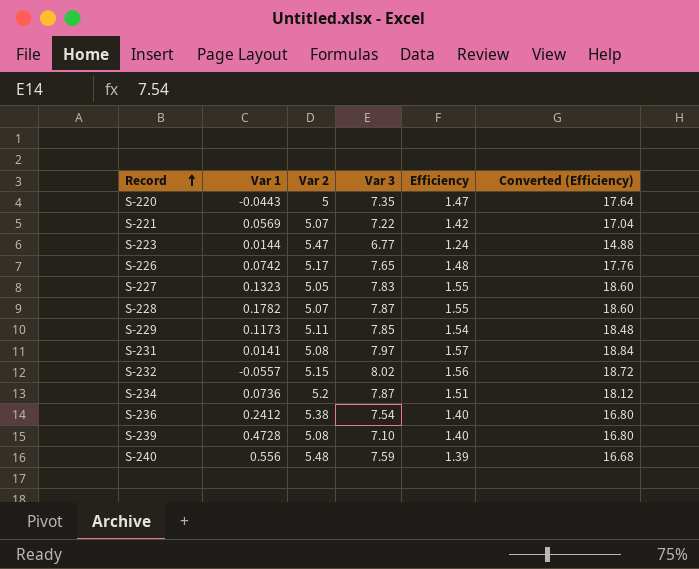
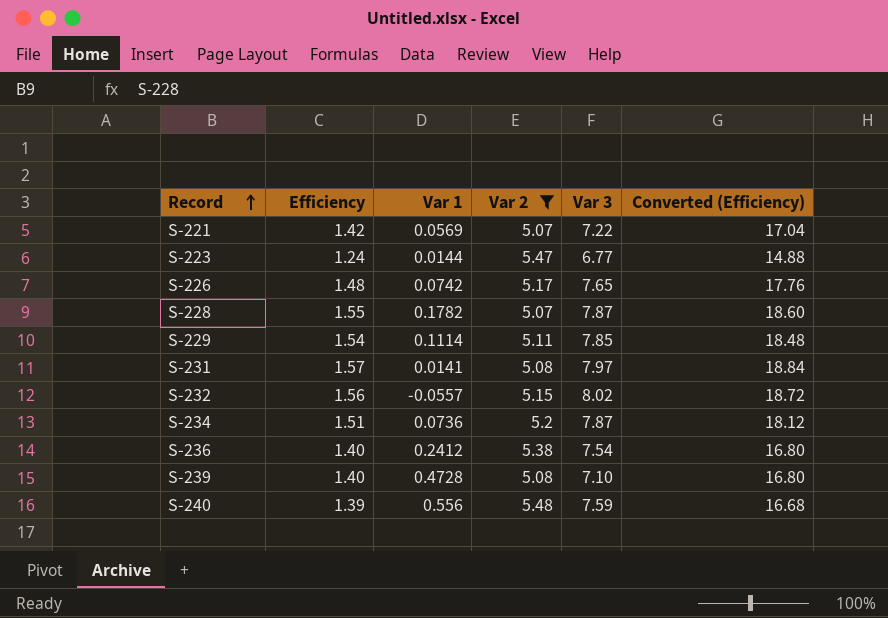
filter: none -> Var 2 >= 5.07
column Efficiency | position: 5 -> 2
S-229 | Var 1: 0.1173 -> 0.1114

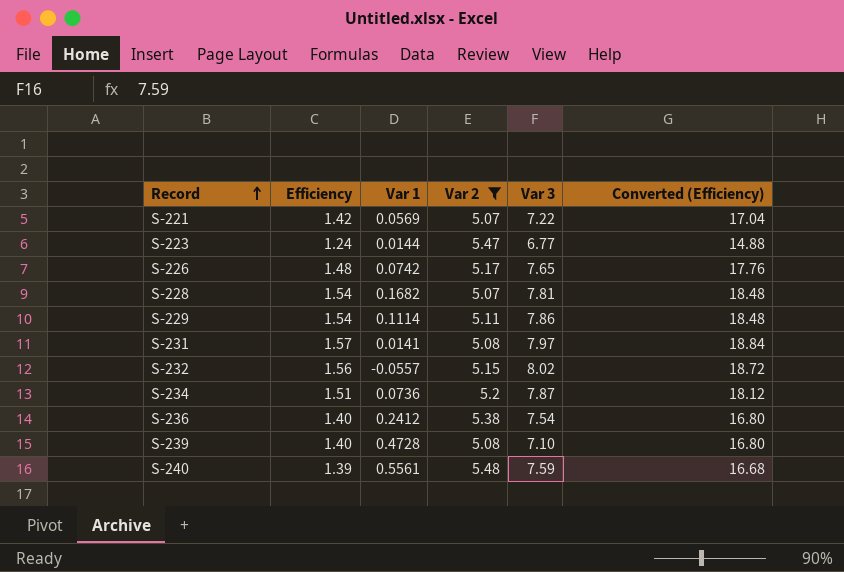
S-228 | Efficiency: 1.55 -> 1.54
S-228 | Var 1: 0.1782 -> 0.1682
S-228 | Var 3: 7.87 -> 7.81
S-228 | Converted (Efficiency): 18.60 -> 18.48
S-229 | Var 3: 7.85 -> 7.86
S-240 | Var 1: 0.556 -> 0.5561

